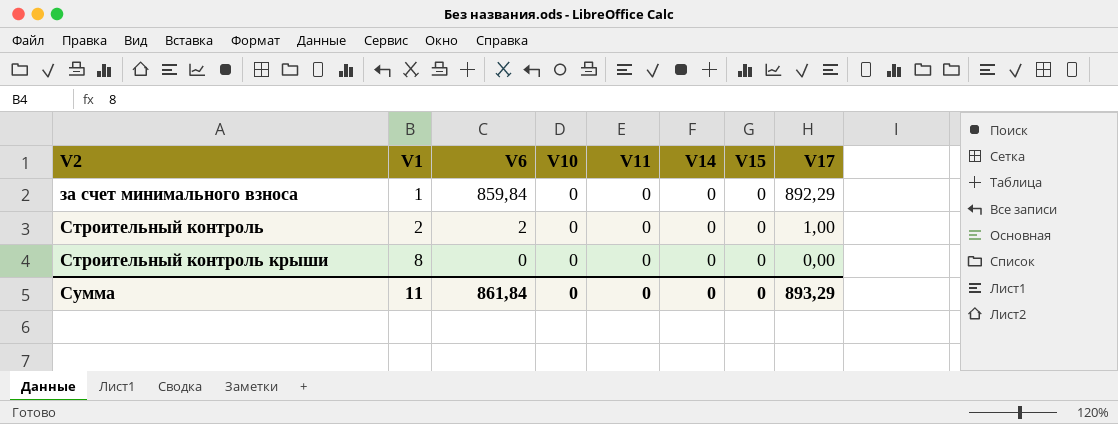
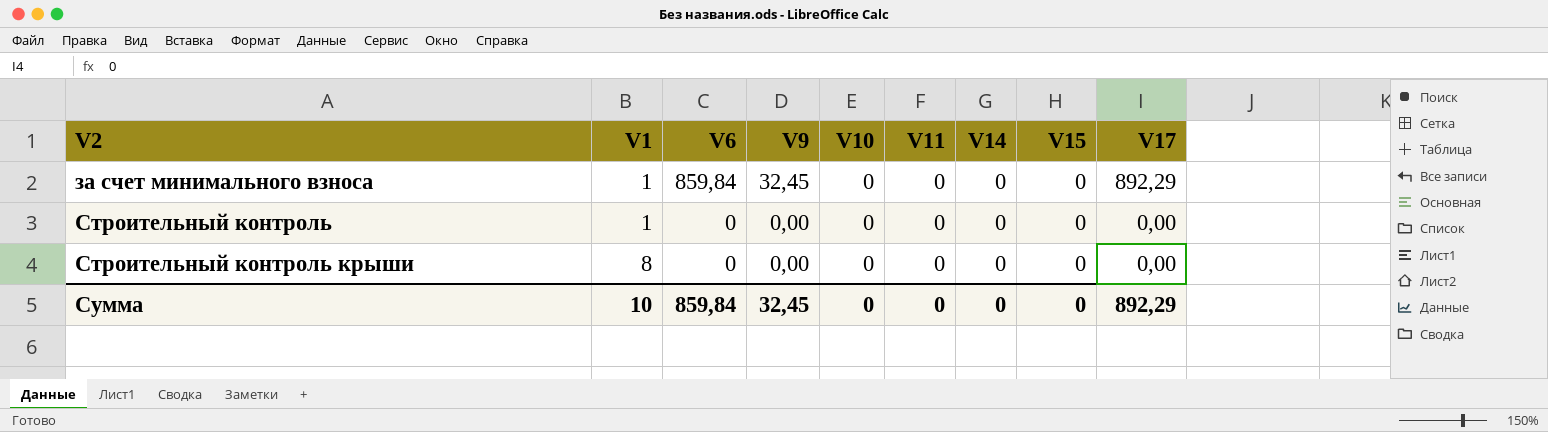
column V9 | position: none -> 4
Строительный контроль | V1: 2 -> 1
Строительный контроль | V6: 2 -> 0
Строительный контроль | V17: 1,00 -> 0,00
Сумма | V1: 11 -> 10
Сумма | V6: 861,84 -> 859,84
Сумма | V17: 893,29 -> 892,29

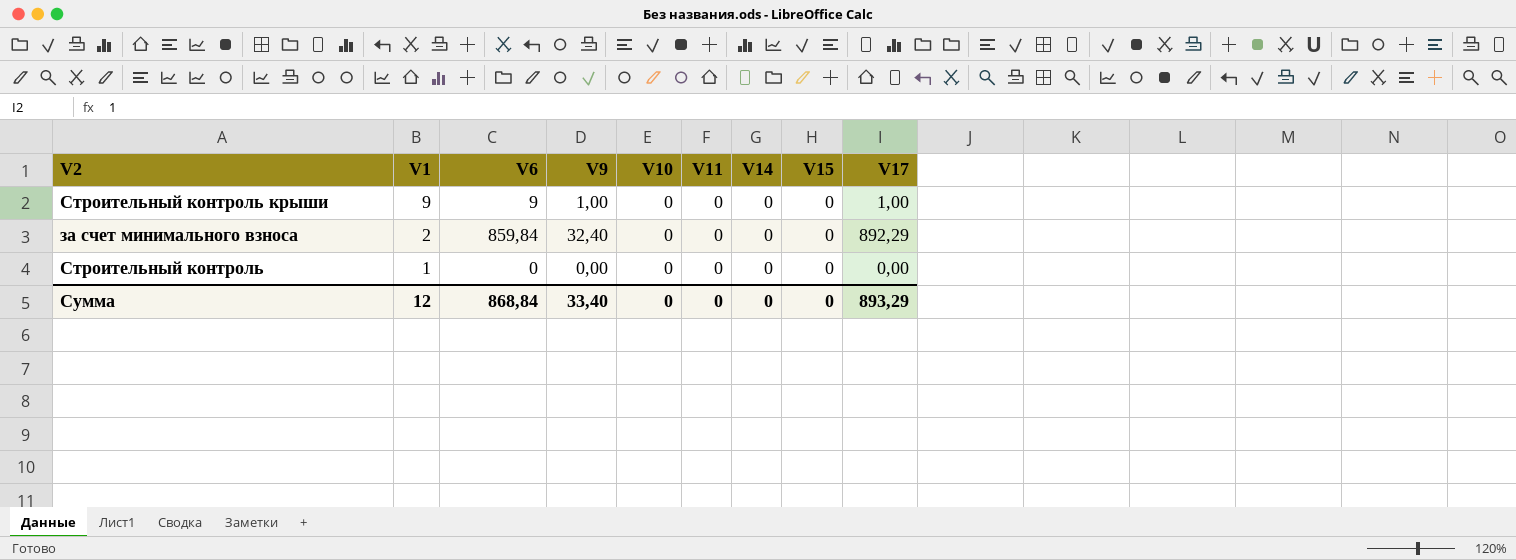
row order: V2 ascending -> V1 descending
Строительный контроль крыши | V1: 8 -> 9
Строительный контроль крыши | V6: 0 -> 9
Строительный контроль крыши | V9: 0,00 -> 1,00
Строительный контроль крыши | V17: 0,00 -> 1,00
за счет минимального взноса | V1: 1 -> 2
за счет минимального взноса | V9: 32,45 -> 32,40
Сумма | V1: 10 -> 12
Сумма | V6: 859,84 -> 868,84
Сумма | V9: 32,45 -> 33,40
Сумма | V17: 892,29 -> 893,29

